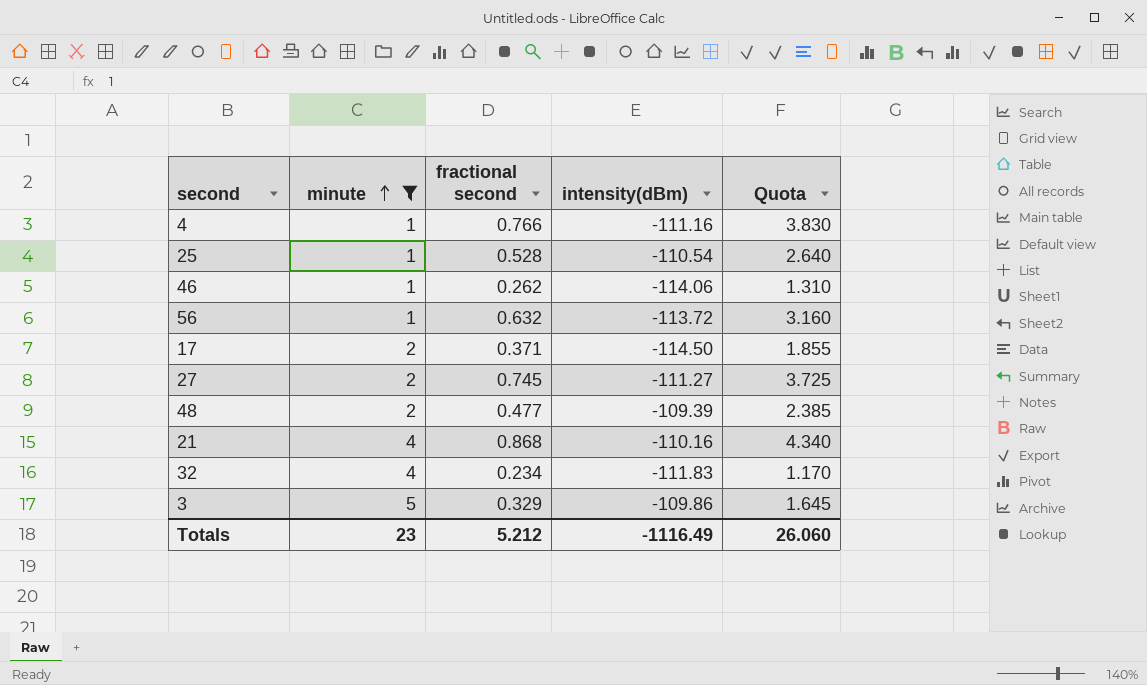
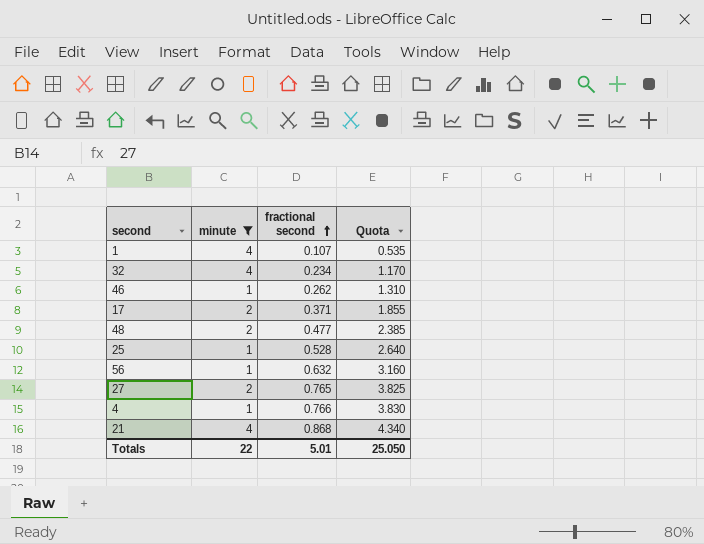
row order: minute ascending -> fractional second ascending
column intensity(dBm) | position: 4 -> none
row 3: 5 | 0.329 | -109.86 | 1.645 -> none
row 1: none -> 4 | 0.107 | 0.535
27 | fractional second: 0.745 -> 0.765
27 | Quota: 3.725 -> 3.825
Totals | minute: 23 -> 22
Totals | fractional second: 5.212 -> 5.01
Totals | Quota: 26.060 -> 25.050

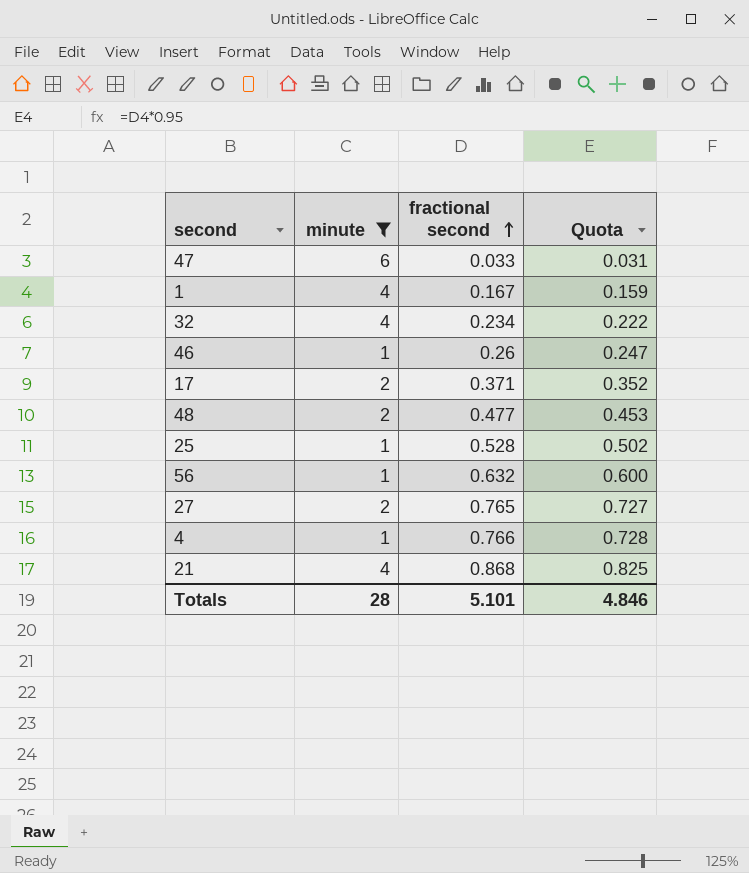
column Quota | formula: [fractional second] * 5 -> [fractional second] * 0.95
row 47: none -> 6 | 0.033 | 0.031
1 | fractional second: 0.107 -> 0.167
46 | fractional second: 0.262 -> 0.26
Totals | minute: 22 -> 28
Totals | fractional second: 5.01 -> 5.101
Totals | Quota: 25.050 -> 4.846

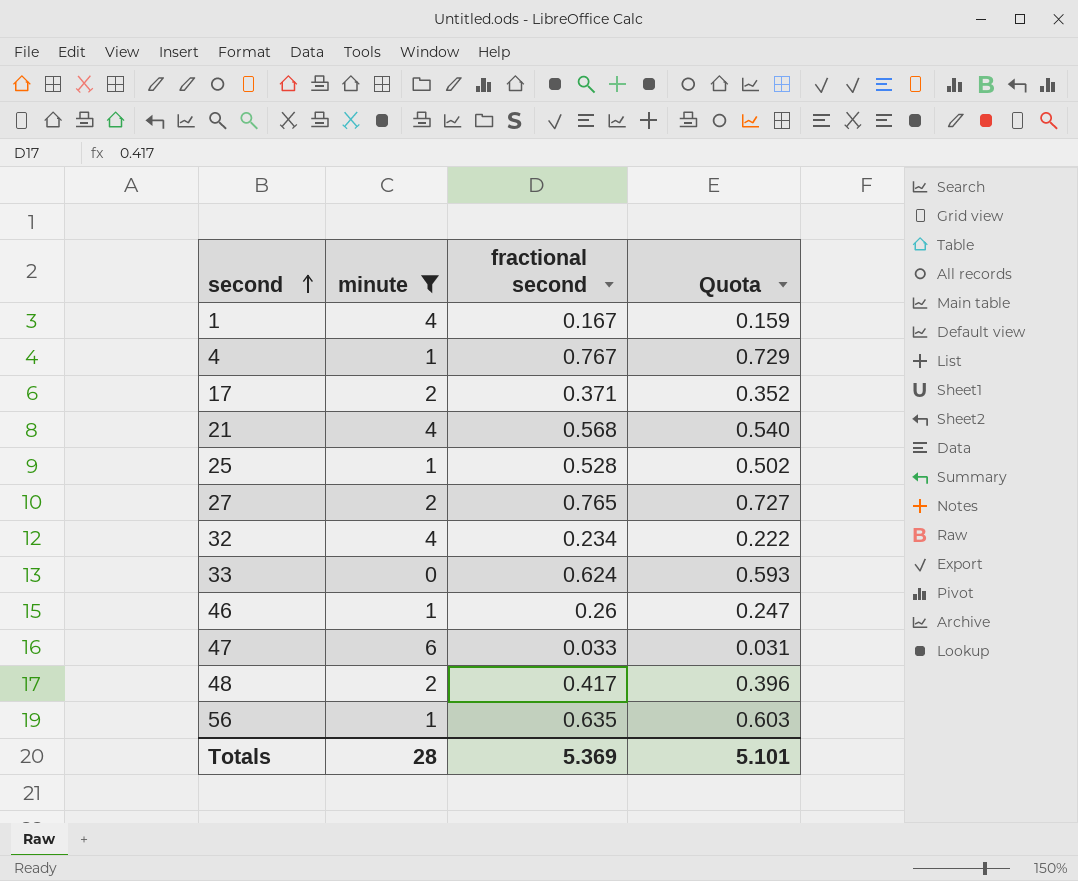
row order: fractional second ascending -> second ascending
4 | fractional second: 0.766 -> 0.767
4 | Quota: 0.728 -> 0.729
21 | fractional second: 0.868 -> 0.568
21 | Quota: 0.825 -> 0.540
row 33: none -> 0 | 0.624 | 0.593
48 | fractional second: 0.477 -> 0.417
48 | Quota: 0.453 -> 0.396
56 | fractional second: 0.632 -> 0.635
56 | Quota: 0.600 -> 0.603
Totals | fractional second: 5.101 -> 5.369
Totals | Quota: 4.846 -> 5.101

